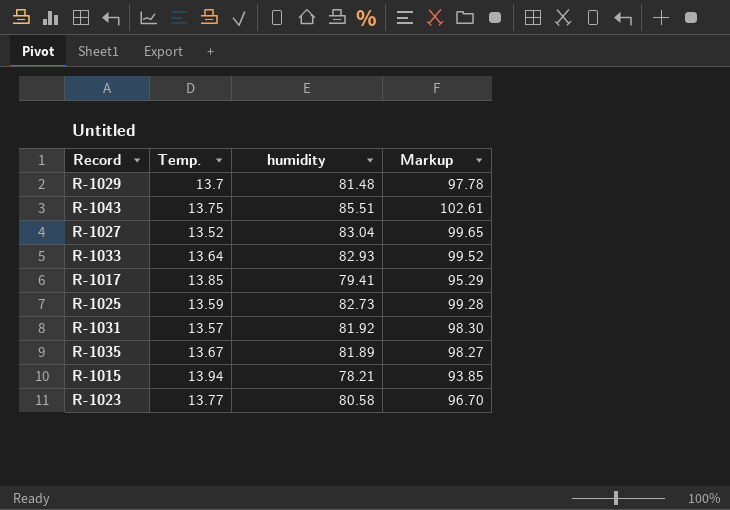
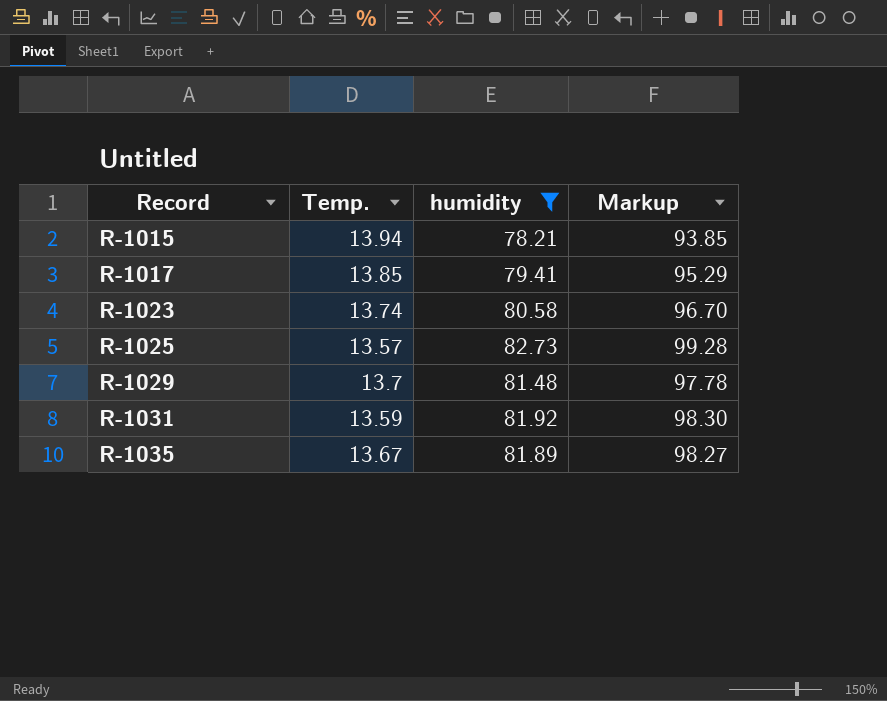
filter: none -> humidity <= 82.73
row order: none -> Record ascending
R-1023 | Temp.: 13.77 -> 13.74
R-1025 | Temp.: 13.59 -> 13.57
R-1031 | Temp.: 13.57 -> 13.59

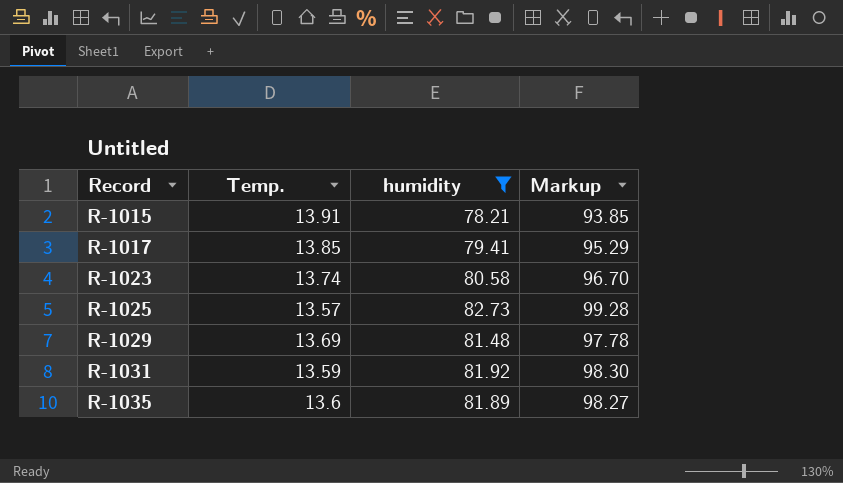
R-1015 | Temp.: 13.94 -> 13.91
R-1029 | Temp.: 13.7 -> 13.69
R-1035 | Temp.: 13.67 -> 13.6

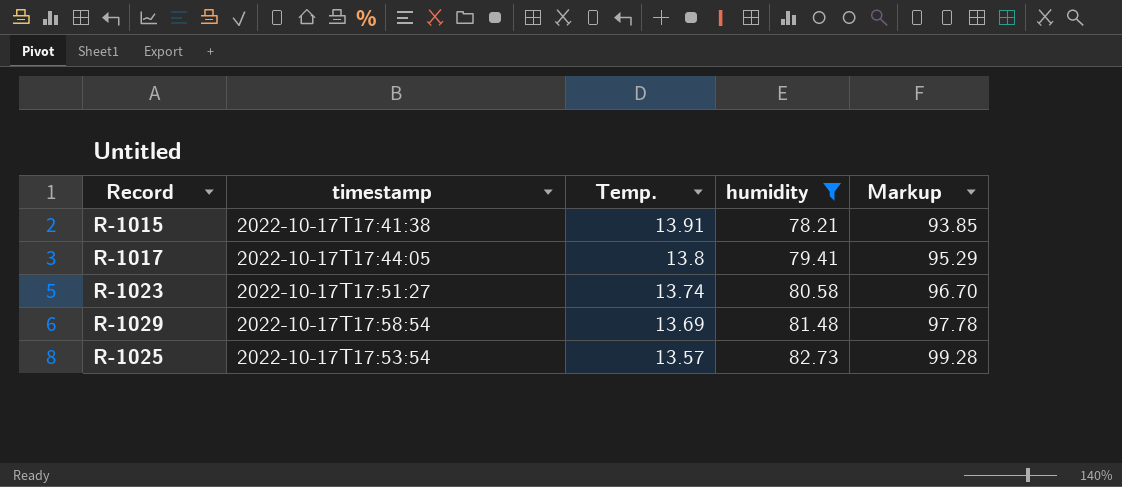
row order: Record ascending -> Temp. descending
column timestamp | position: none -> 2
row R-1031: 13.59 | 81.92 | 98.30 -> none
row R-1035: 13.6 | 81.89 | 98.27 -> none
R-1017 | Temp.: 13.85 -> 13.8

